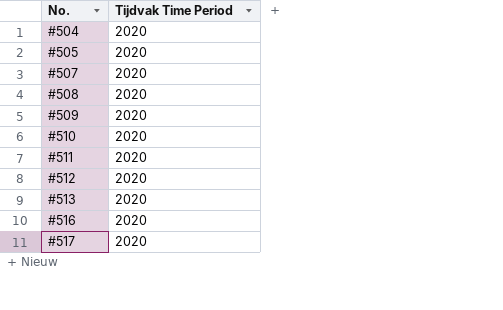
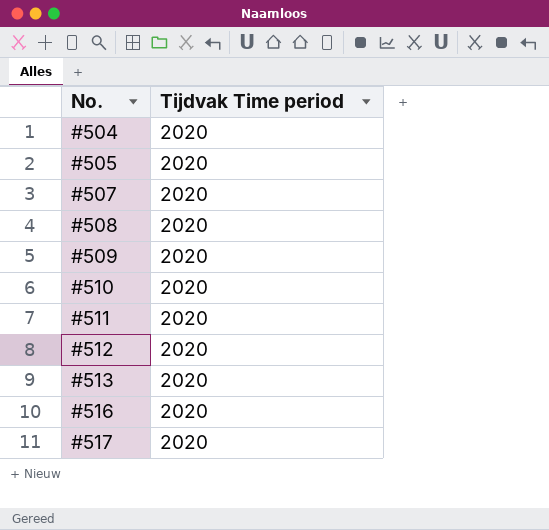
column name: Tijdvak Time Period -> Tijdvak Time period

